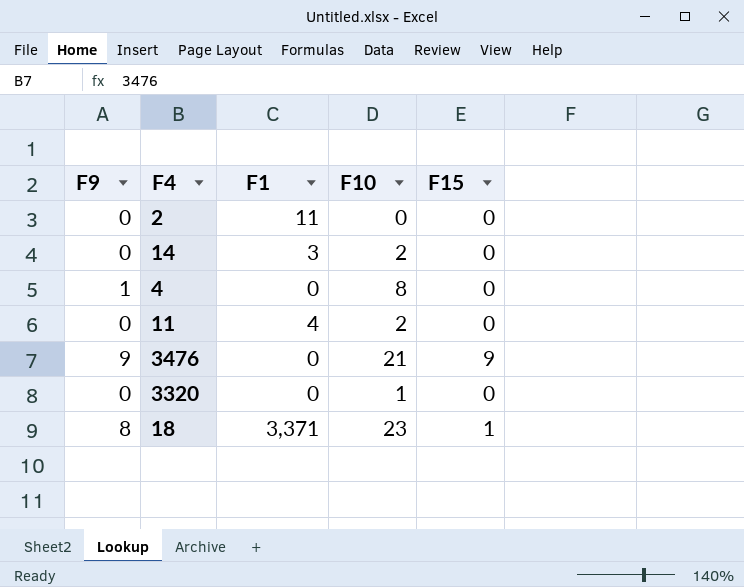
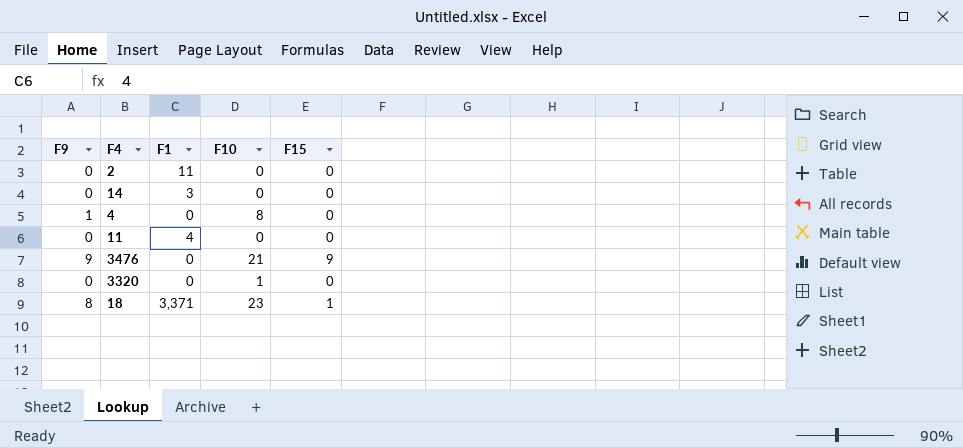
14 | F10: 2 -> 0
11 | F10: 2 -> 0

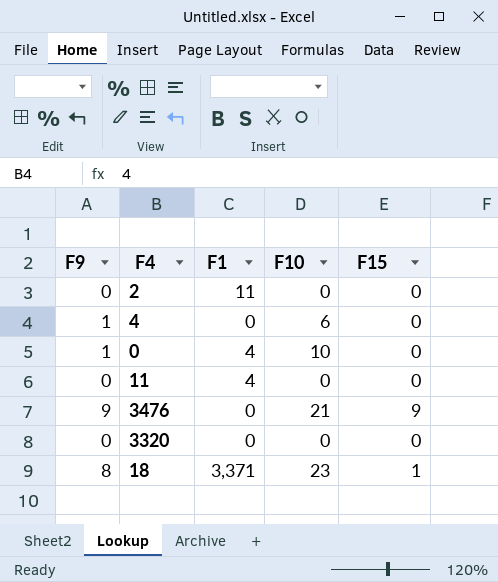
row 14: 0 | 3 | 0 | 0 -> none
4 | F10: 8 -> 6
row 0: none -> 1 | 4 | 10 | 0
3320 | F10: 1 -> 0

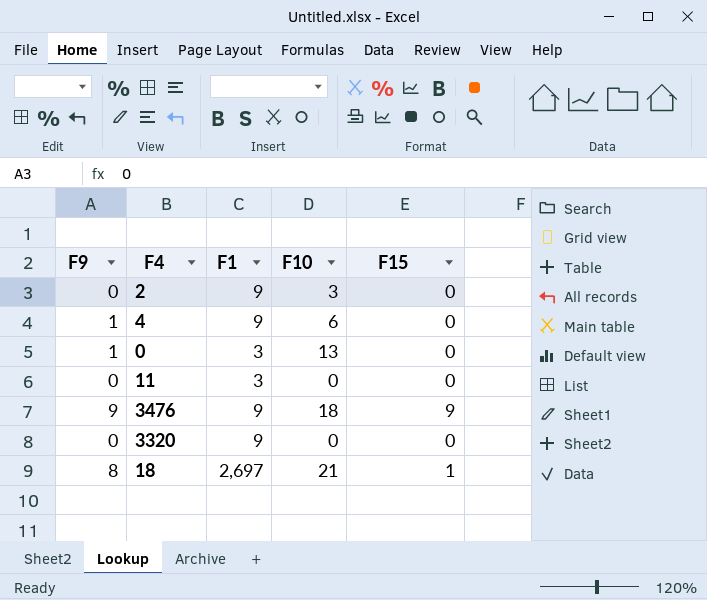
2 | F1: 11 -> 9
2 | F10: 0 -> 3
4 | F1: 0 -> 9
0 | F1: 4 -> 3
0 | F10: 10 -> 13
11 | F1: 4 -> 3
3476 | F1: 0 -> 9
3476 | F10: 21 -> 18
3320 | F1: 0 -> 9
18 | F1: 3,371 -> 2,697
18 | F10: 23 -> 21

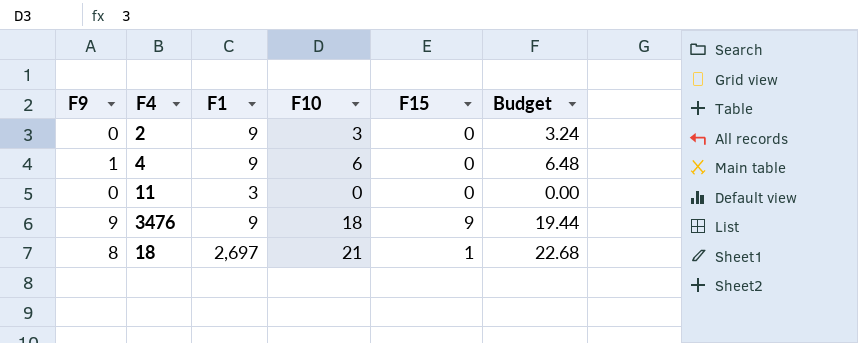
column Budget | formula: none -> [F10] * 1.08
row 0: 1 | 3 | 13 | 0 -> none
row 3320: 0 | 9 | 0 | 0 -> none

